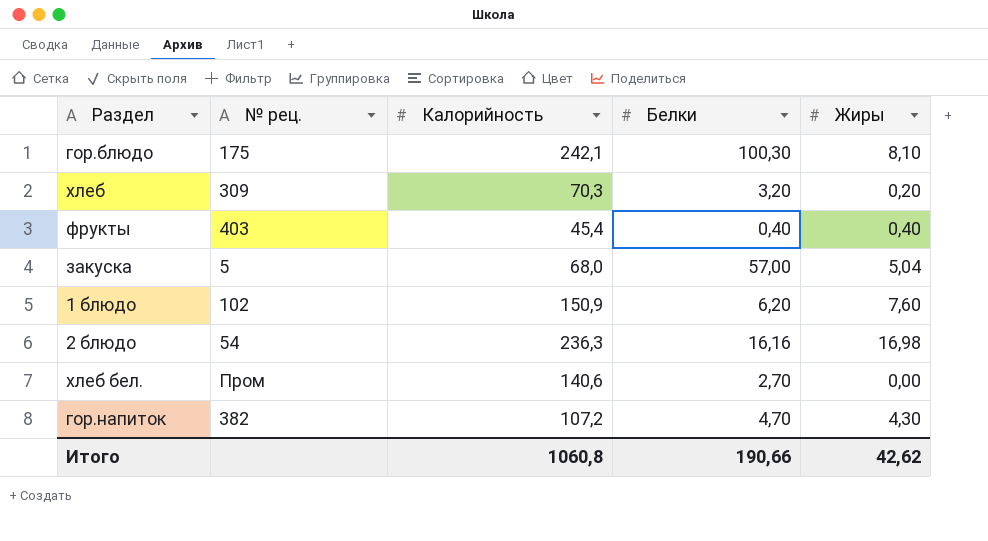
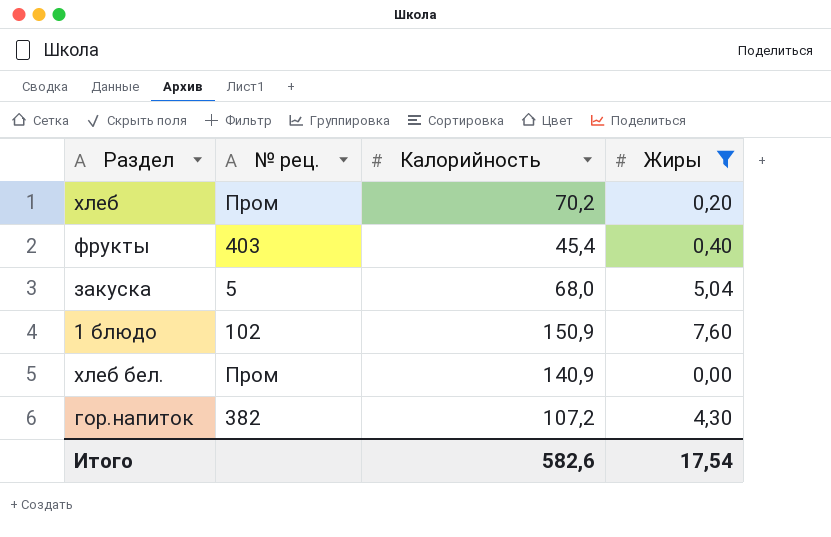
filter: none -> Жиры <= 7,60
column Белки | position: 4 -> none
хлеб | № рец.: 309 -> Пром
хлеб | Калорийность: 70,3 -> 70,2
хлеб бел. | Калорийность: 140,6 -> 140,9
Итого | Калорийность: 1060,8 -> 582,6
Итого | Жиры: 42,62 -> 17,54

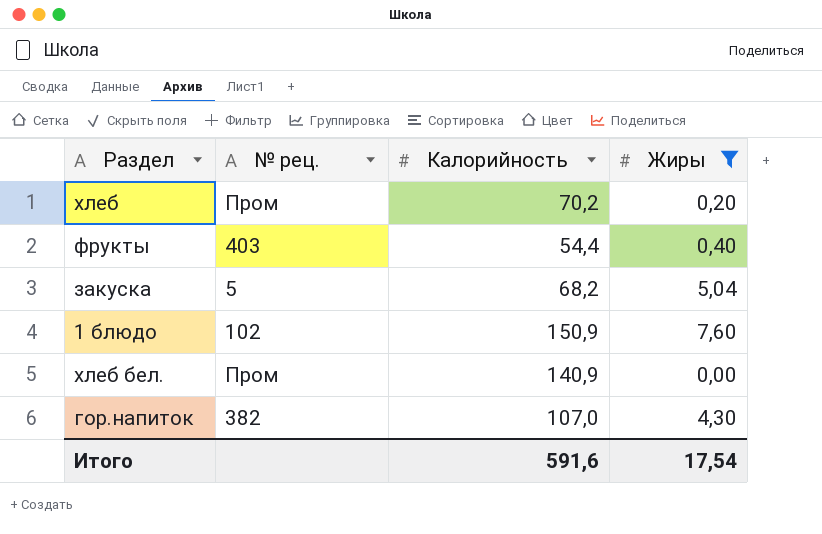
фрукты | Калорийность: 45,4 -> 54,4
закуска | Калорийность: 68,0 -> 68,2
гор.напиток | Калорийность: 107,2 -> 107,0
Итого | Калорийность: 582,6 -> 591,6

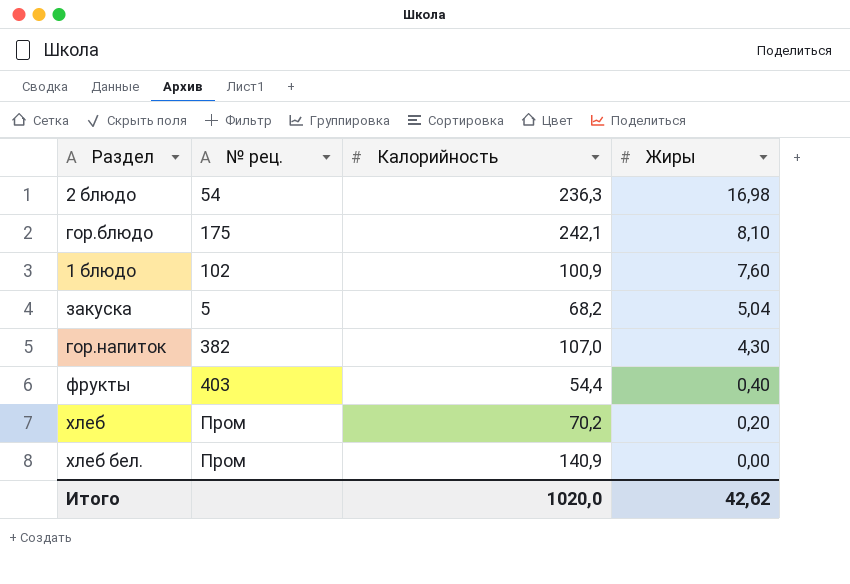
filter: Жиры <= 7,60 -> none
row order: none -> Жиры descending
1 блюдо | Калорийность: 150,9 -> 100,9
Итого | Калорийность: 591,6 -> 1020,0
Итого | Жиры: 17,54 -> 42,62

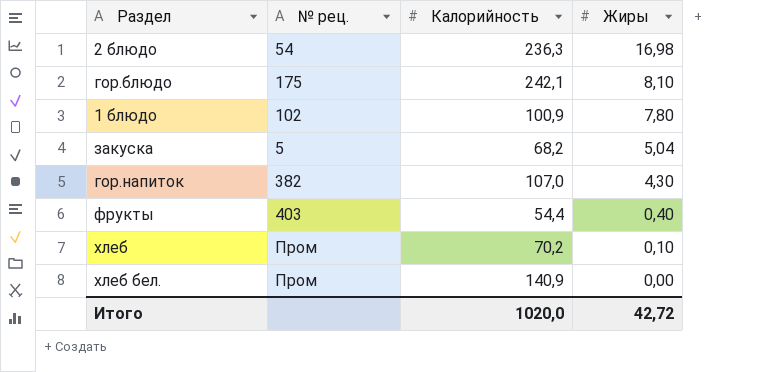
1 блюдо | Жиры: 7,60 -> 7,80
хлеб | Жиры: 0,20 -> 0,10
Итого | Жиры: 42,62 -> 42,72

